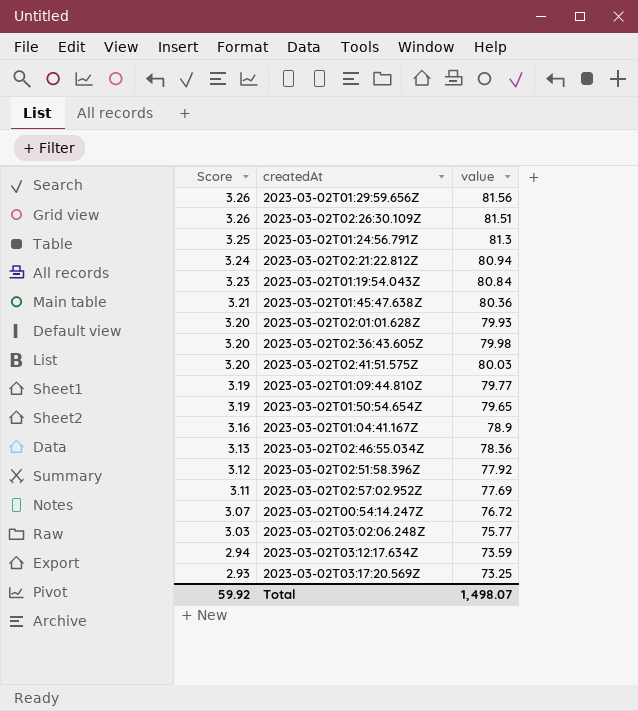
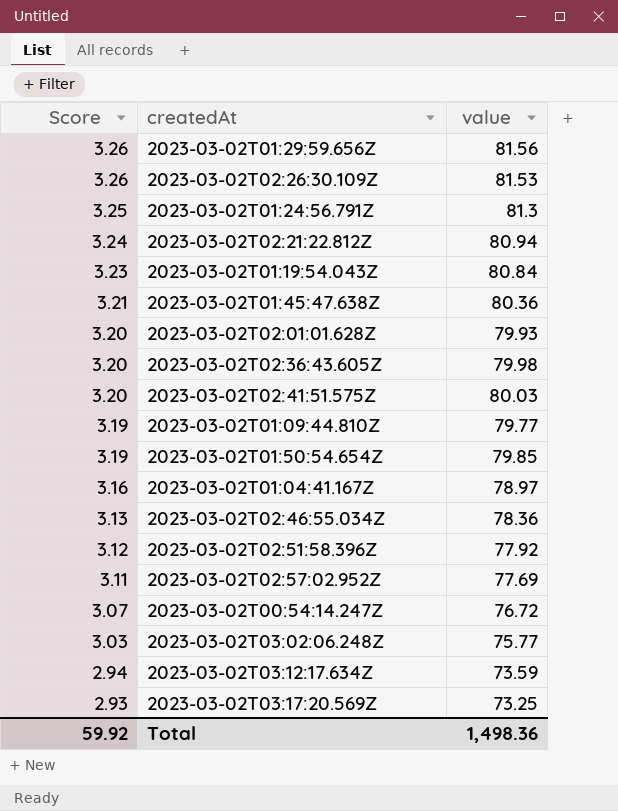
2023-03-02T02:26:30.109Z | value: 81.51 -> 81.53
2023-03-02T01:50:54.654Z | value: 79.65 -> 79.85
2023-03-02T01:04:41.167Z | value: 78.9 -> 78.97
Total | value: 1,498.07 -> 1,498.36

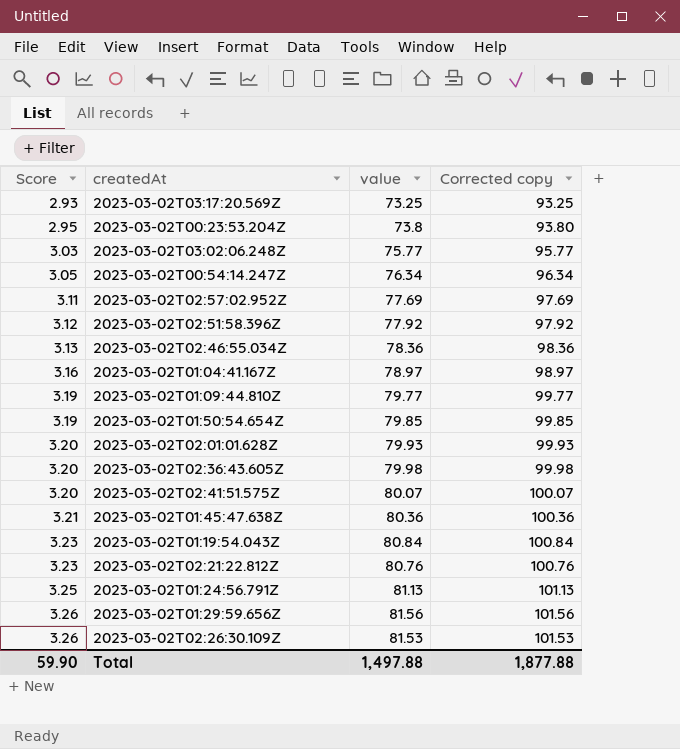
row order: Score descending -> Score ascending
column Corrected copy | formula: none -> [value] + 20
row 2023-03-02T03:12:17.634Z: 2.94 | 73.59 -> none
row 2023-03-02T00:23:53.204Z: none -> 2.95 | 73.8 | 93.80
2023-03-02T00:54:14.247Z | Score: 3.07 -> 3.05
2023-03-02T00:54:14.247Z | value: 76.72 -> 76.34
2023-03-02T02:41:51.575Z | value: 80.03 -> 80.07
2023-03-02T02:21:22.812Z | Score: 3.24 -> 3.23
2023-03-02T02:21:22.812Z | value: 80.94 -> 80.76
2023-03-02T01:24:56.791Z | value: 81.3 -> 81.13
Total | Score: 59.92 -> 59.90
Total | value: 1,498.36 -> 1,497.88

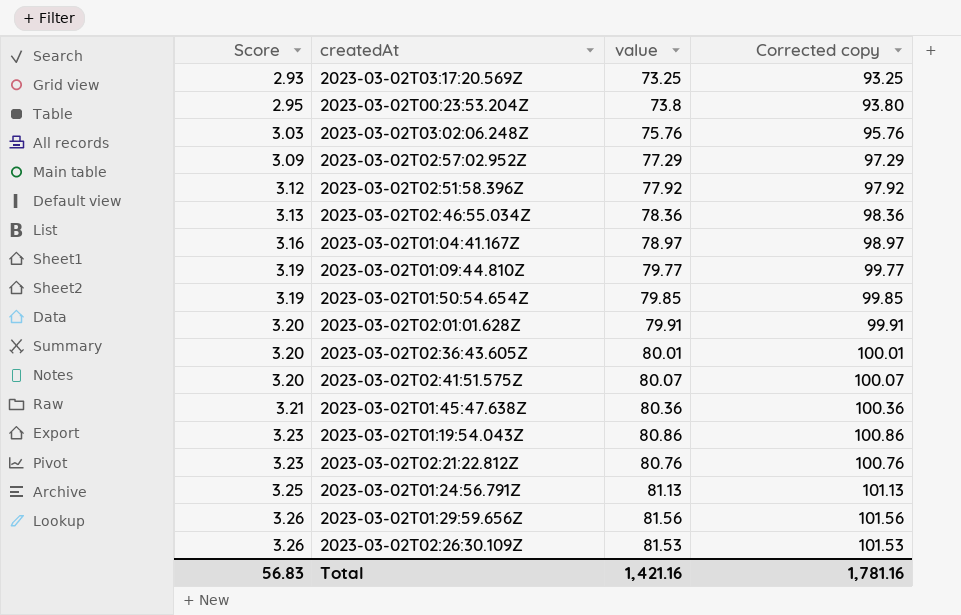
row 2023-03-02T00:54:14.247Z: 3.05 | 76.34 | 96.34 -> none
2023-03-02T03:02:06.248Z | value: 75.77 -> 75.76
2023-03-02T03:02:06.248Z | Corrected copy: 95.77 -> 95.76
2023-03-02T02:57:02.952Z | Score: 3.11 -> 3.09
2023-03-02T02:57:02.952Z | value: 77.69 -> 77.29
2023-03-02T02:57:02.952Z | Corrected copy: 97.69 -> 97.29
2023-03-02T02:01:01.628Z | value: 79.93 -> 79.91
2023-03-02T02:01:01.628Z | Corrected copy: 99.93 -> 99.91
2023-03-02T02:36:43.605Z | value: 79.98 -> 80.01
2023-03-02T02:36:43.605Z | Corrected copy: 99.98 -> 100.01
2023-03-02T01:19:54.043Z | value: 80.84 -> 80.86
2023-03-02T01:19:54.043Z | Corrected copy: 100.84 -> 100.86
Total | Score: 59.90 -> 56.83
Total | value: 1,497.88 -> 1,421.16
Total | Corrected copy: 1,877.88 -> 1,781.16

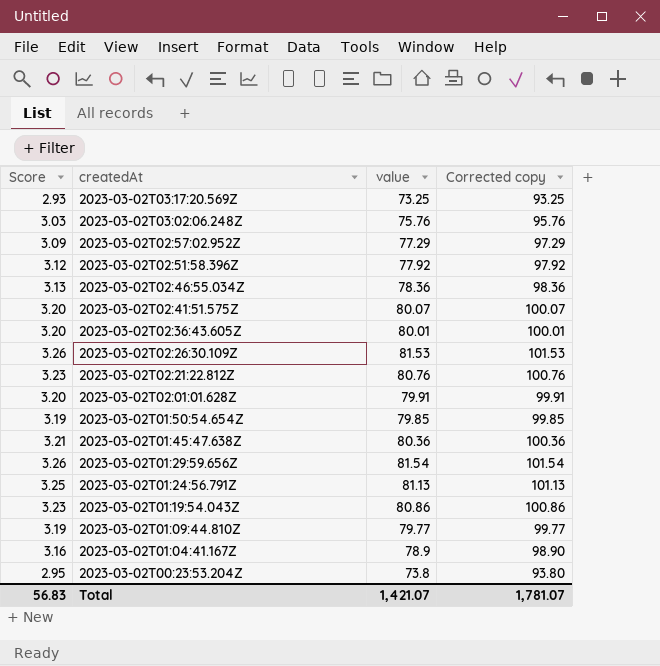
row order: Score ascending -> createdAt descending
2023-03-02T01:29:59.656Z | value: 81.56 -> 81.54
2023-03-02T01:29:59.656Z | Corrected copy: 101.56 -> 101.54
2023-03-02T01:04:41.167Z | value: 78.97 -> 78.9
2023-03-02T01:04:41.167Z | Corrected copy: 98.97 -> 98.90
Total | value: 1,421.16 -> 1,421.07
Total | Corrected copy: 1,781.16 -> 1,781.07

